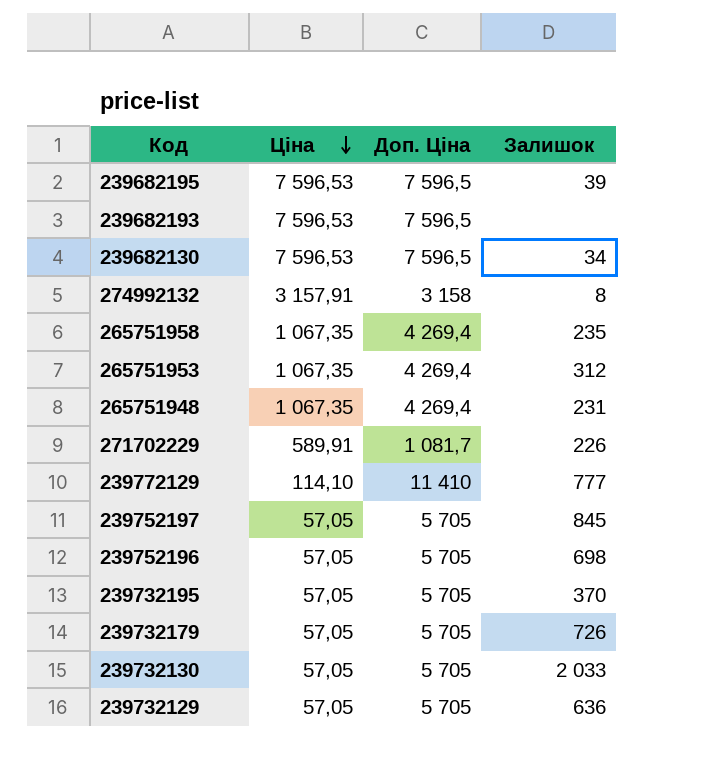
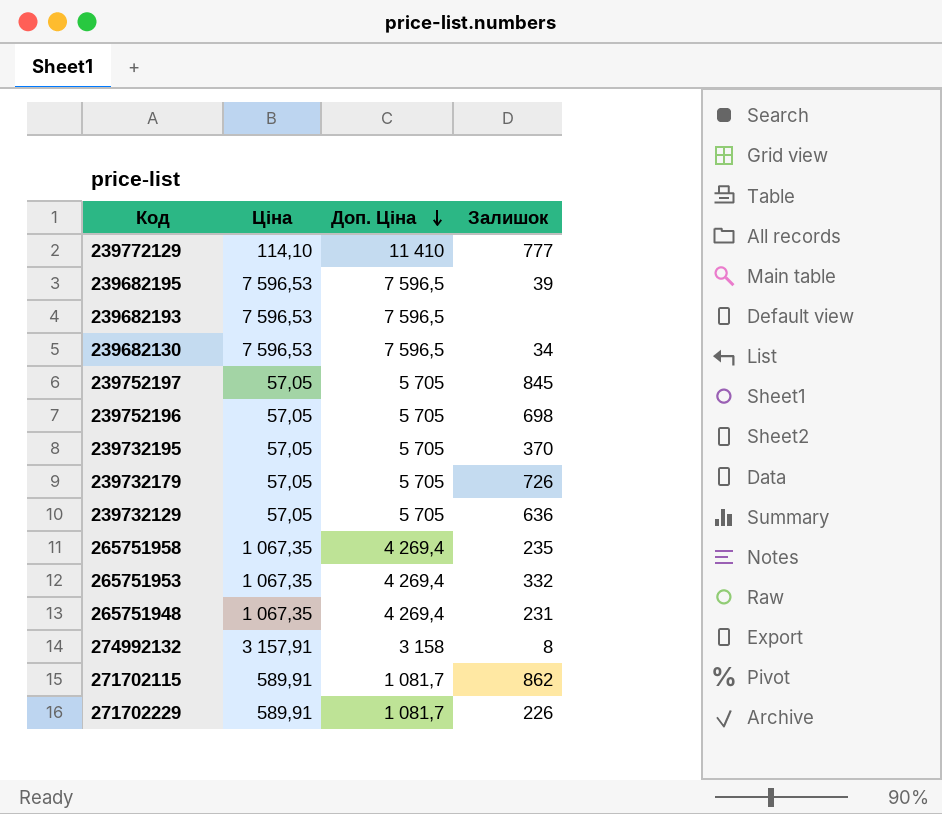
row order: Ціна descending -> Доп. Ціна descending
row 239732130: 57,05 | 5 705 | 2 033 -> none
265751953 | Залишок: 312 -> 332
row 271702115: none -> 589,91 | 1 081,7 | 862

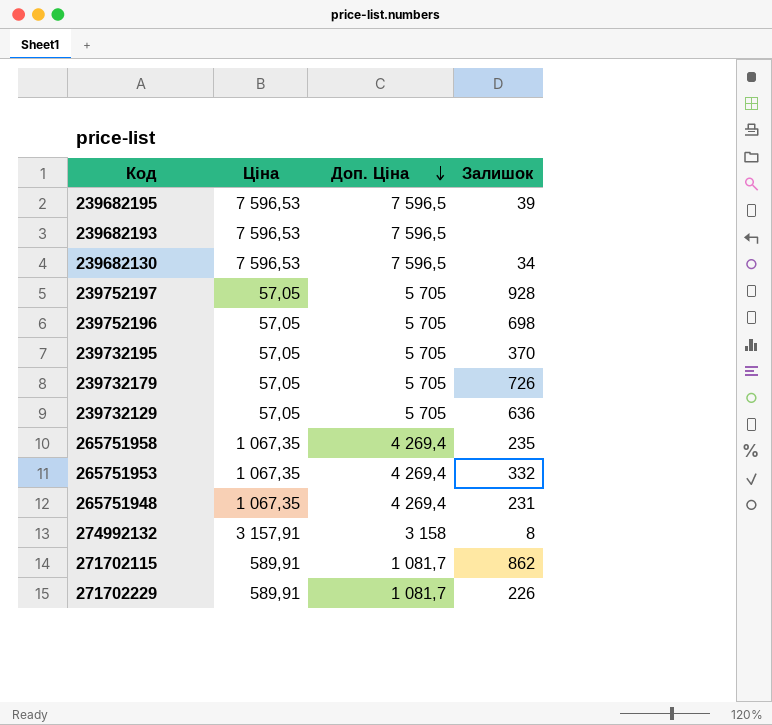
row 239772129: 114,10 | 11 410 | 777 -> none
239752197 | Залишок: 845 -> 928

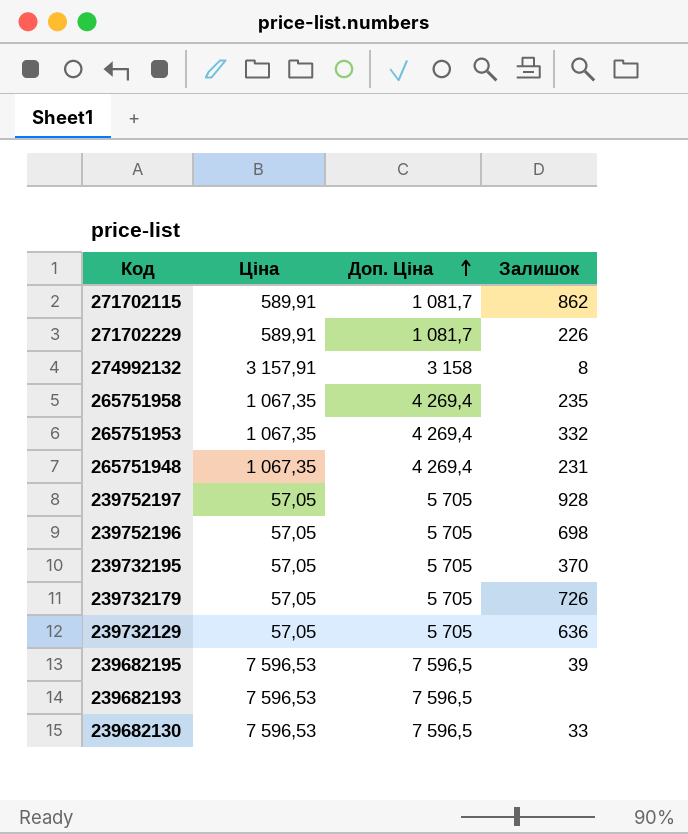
row order: Доп. Ціна descending -> Доп. Ціна ascending
239682130 | Залишок: 34 -> 33

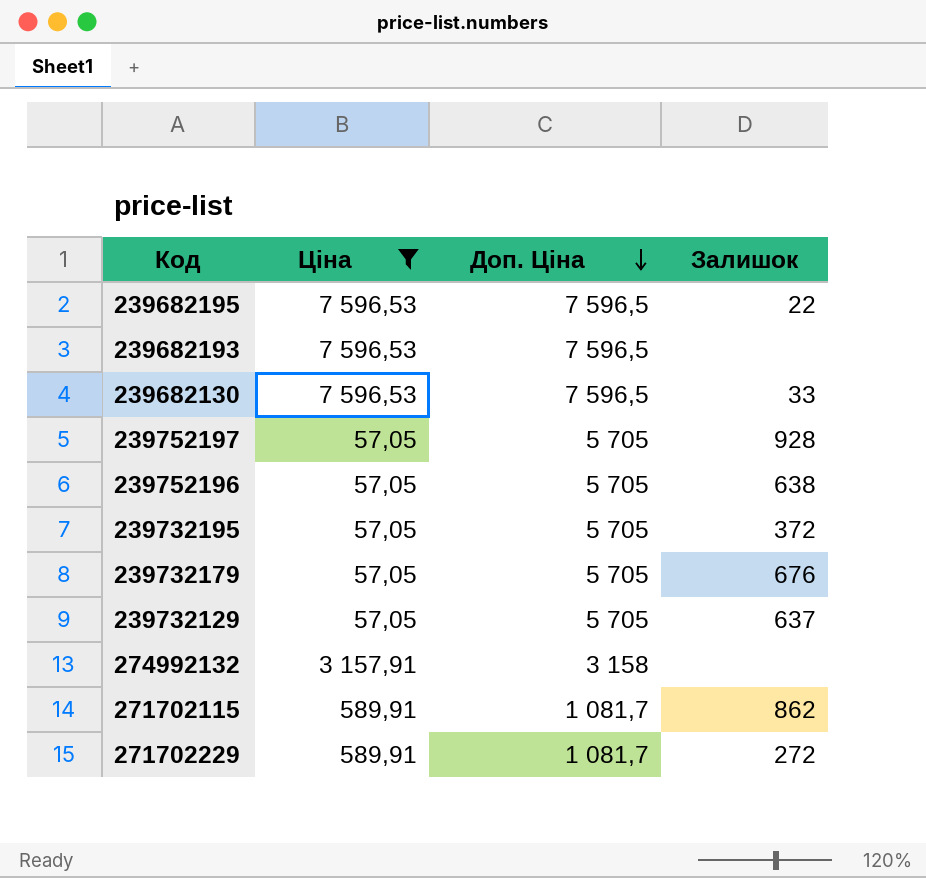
filter: none -> Ціна != 1 067,35
row order: Доп. Ціна ascending -> Доп. Ціна descending
239682195 | Залишок: 39 -> 22
239752196 | Залишок: 698 -> 638
239732195 | Залишок: 370 -> 372
239732179 | Залишок: 726 -> 676
239732129 | Залишок: 636 -> 637
274992132 | Залишок: 8 -> none
271702229 | Залишок: 226 -> 272

